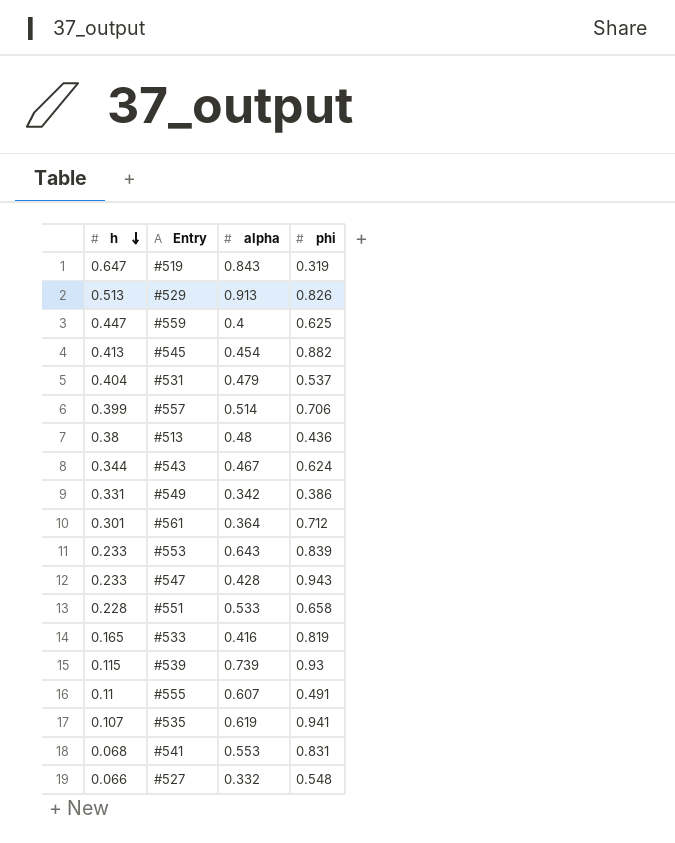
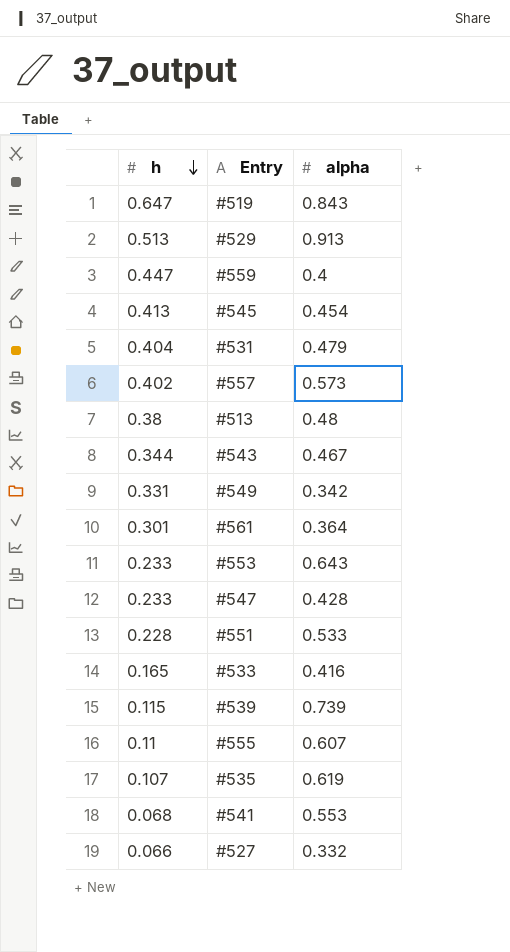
column phi | position: 4 -> none
#557 | h: 0.399 -> 0.402
#557 | alpha: 0.514 -> 0.573

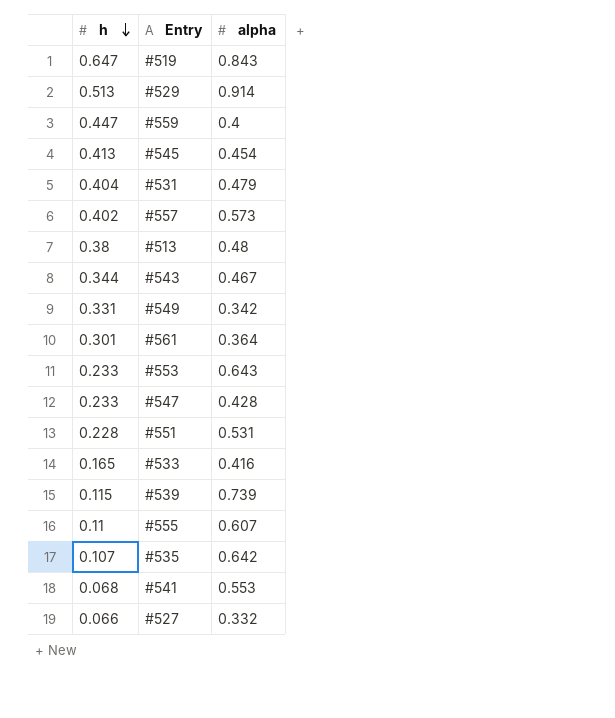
#529 | alpha: 0.913 -> 0.914
#551 | alpha: 0.533 -> 0.531
#535 | alpha: 0.619 -> 0.642

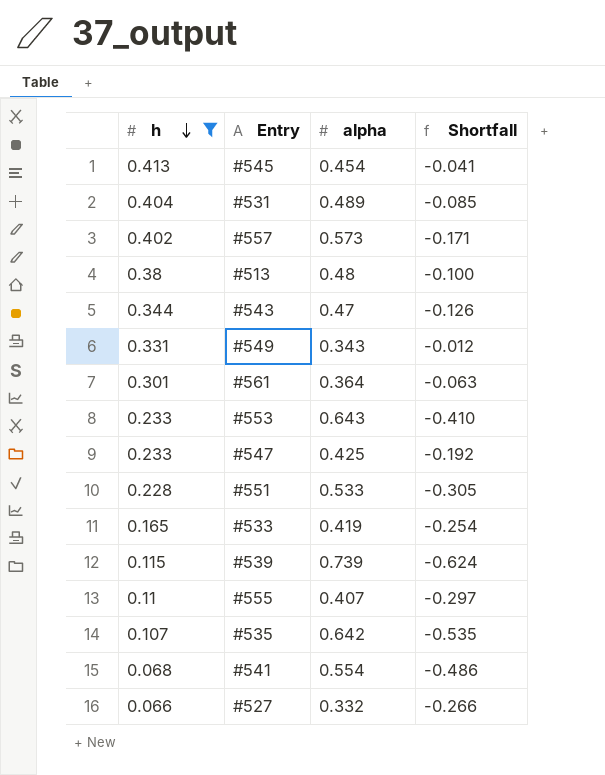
filter: none -> h <= 0.413
column Shortfall | formula: none -> [h] - [alpha]
#531 | alpha: 0.479 -> 0.489
#543 | alpha: 0.467 -> 0.47
#549 | alpha: 0.342 -> 0.343
#547 | alpha: 0.428 -> 0.425
#551 | alpha: 0.531 -> 0.533
#533 | alpha: 0.416 -> 0.419
#555 | alpha: 0.607 -> 0.407
#541 | alpha: 0.553 -> 0.554

